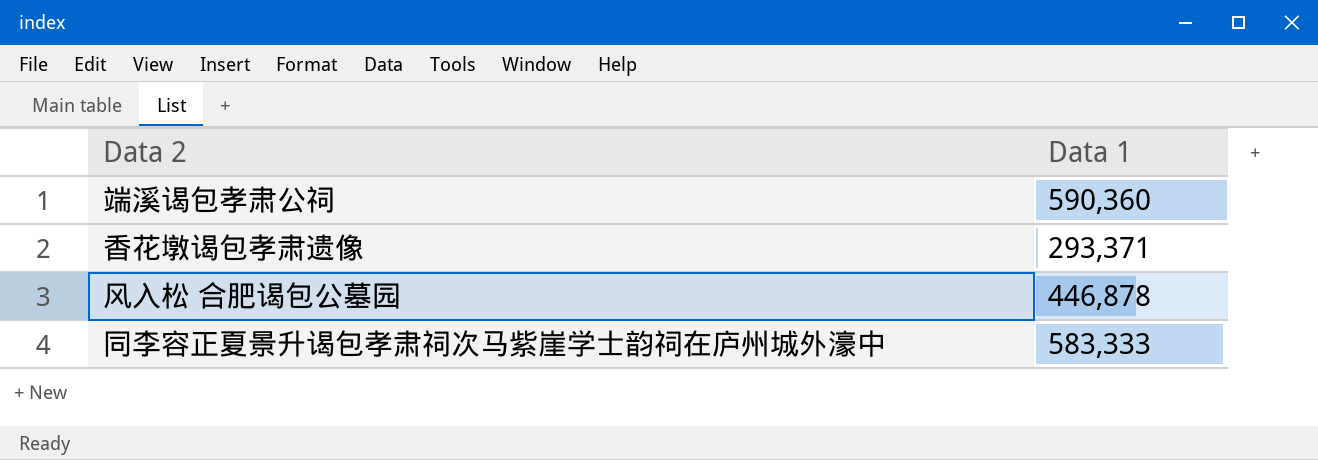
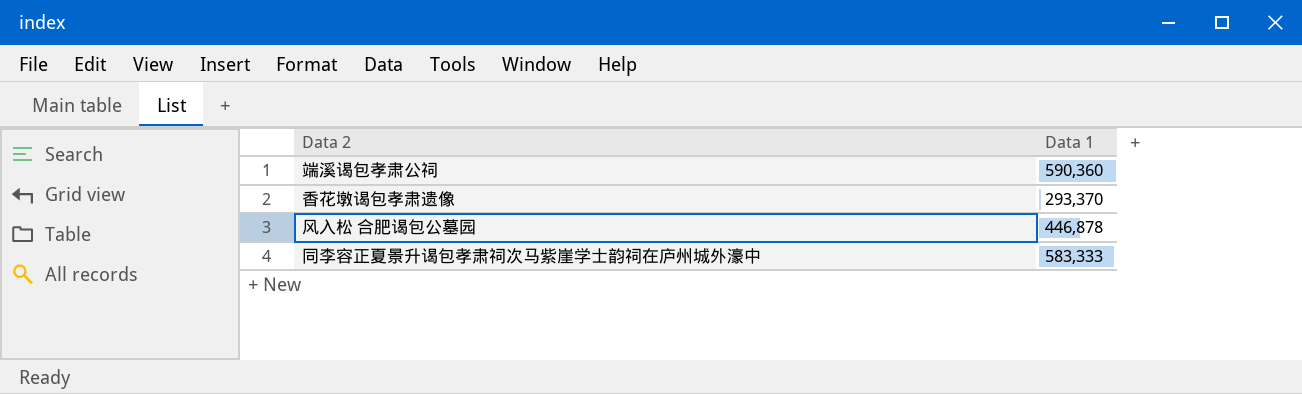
香花墩谒包孝肃遗像 | Data 1: 293,371 -> 293,370

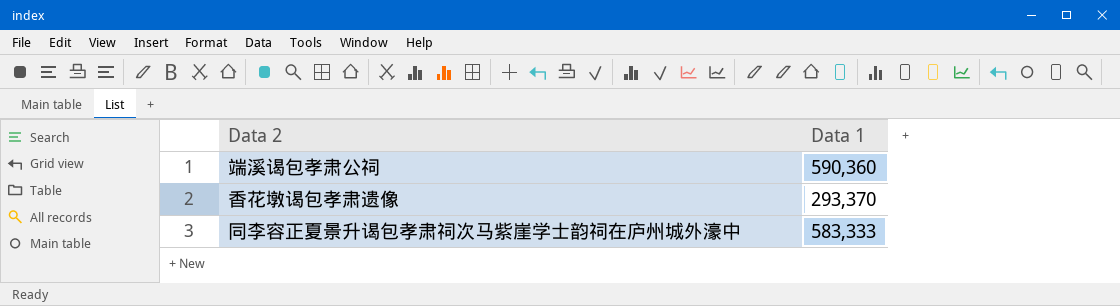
row 风入松 合肥谒包公墓园: 446,878 -> none

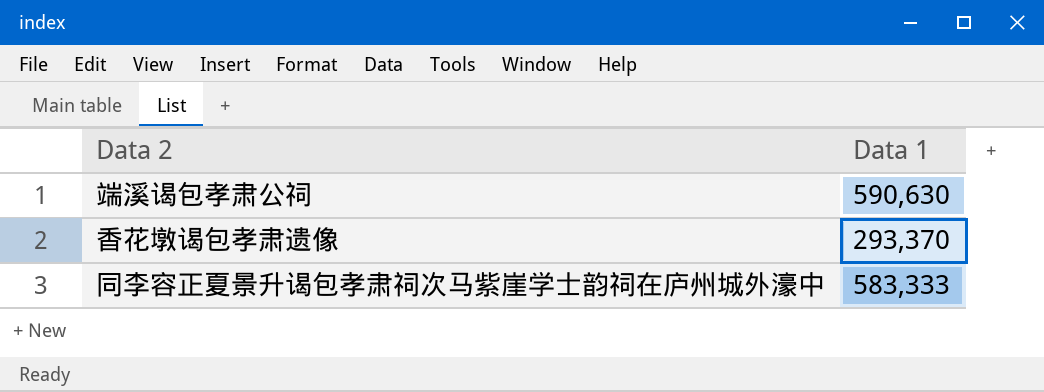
端溪谒包孝肃公祠 | Data 1: 590,360 -> 590,630

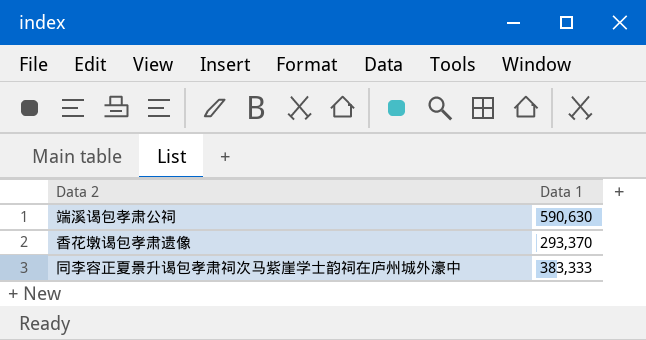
同李容正夏景升谒包孝肃祠次马紫崖学士韵祠在庐州城外濠中 | Data 1: 583,333 -> 383,333

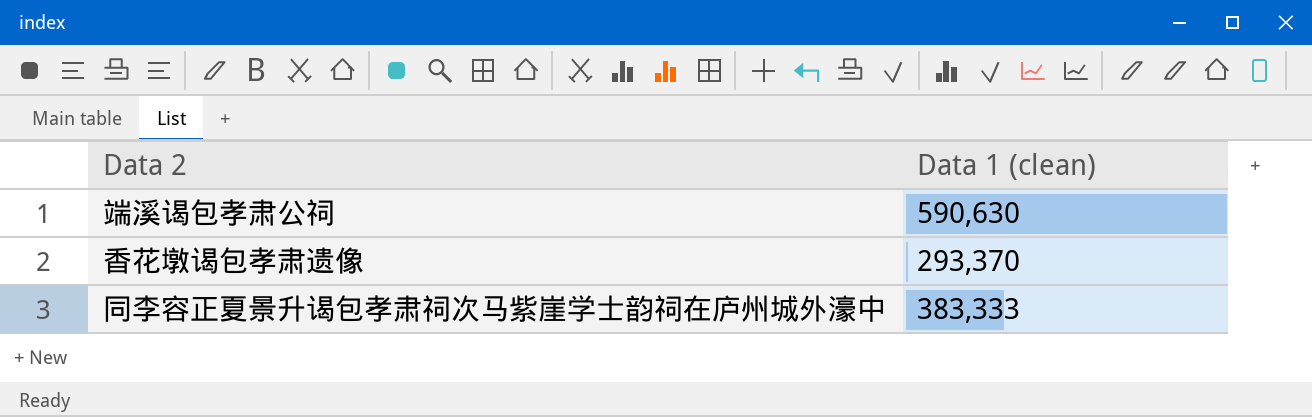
column name: Data 1 -> Data 1 (clean)

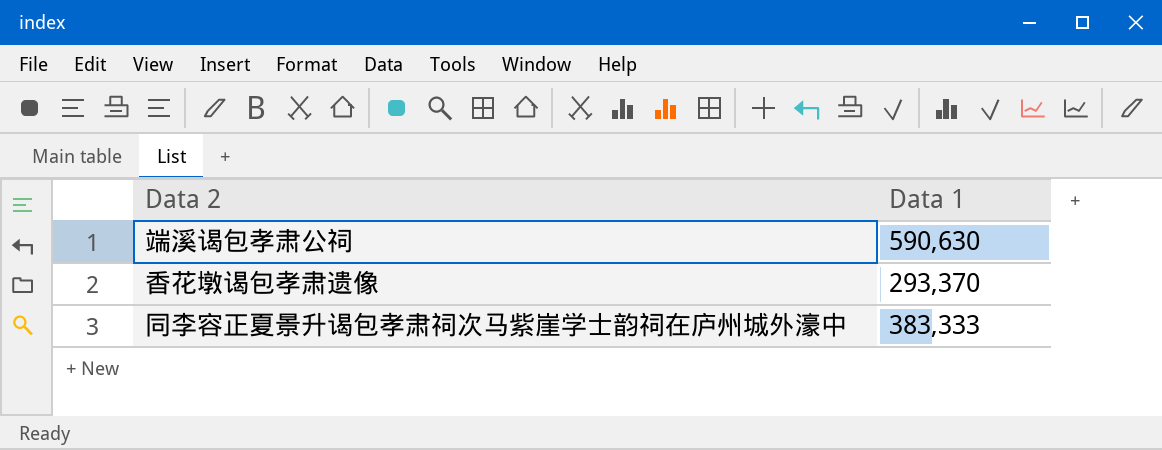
column name: Data 1 (clean) -> Data 1

